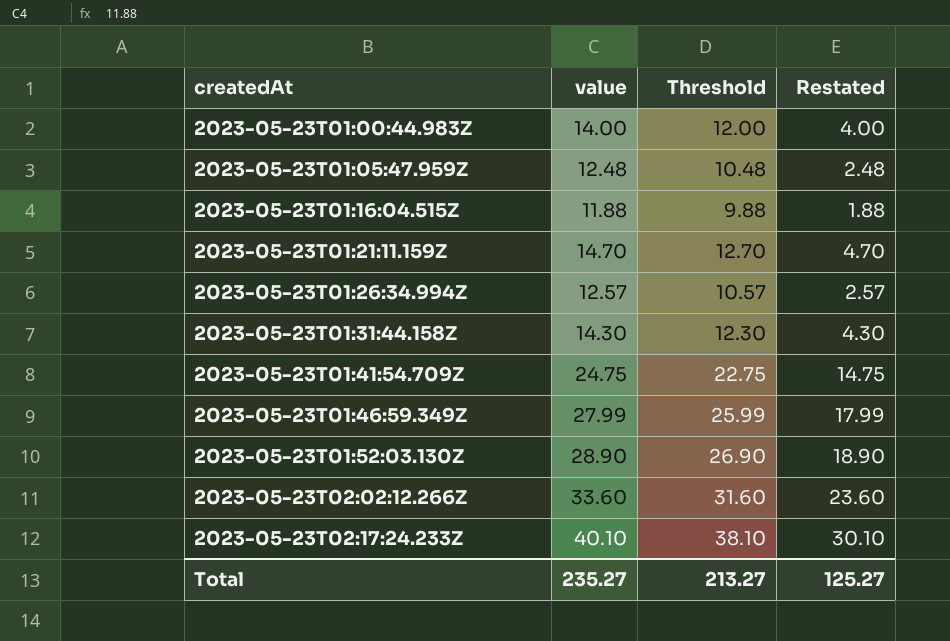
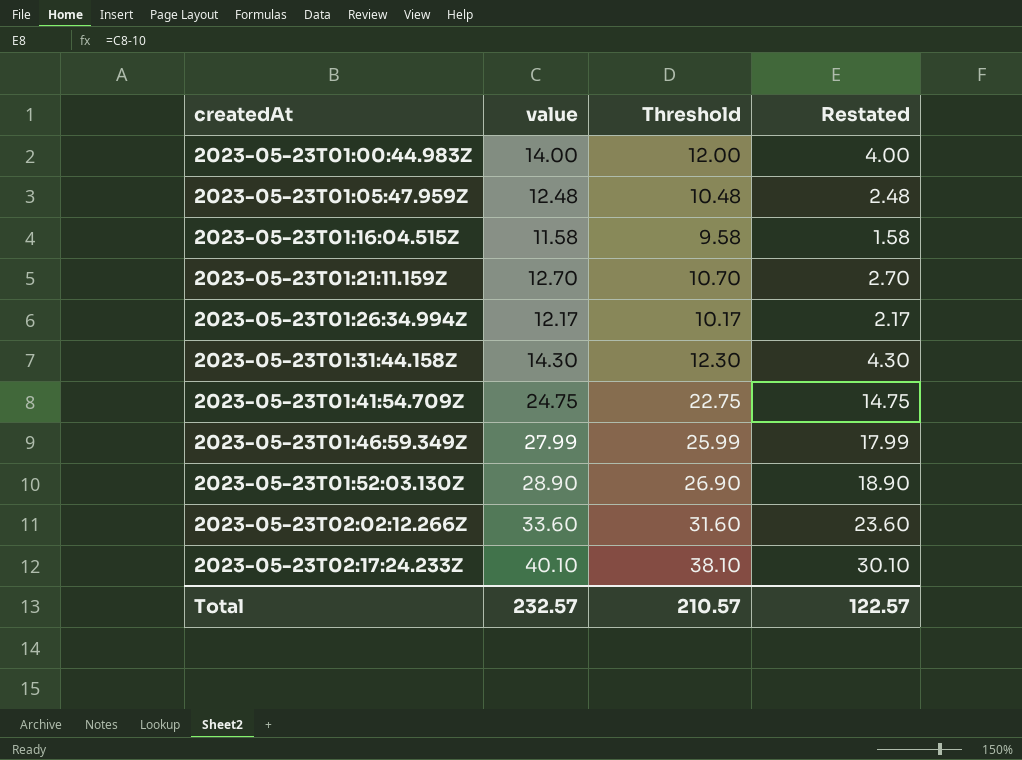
2023-05-23T01:16:04.515Z | value: 11.88 -> 11.58
2023-05-23T01:16:04.515Z | Threshold: 9.88 -> 9.58
2023-05-23T01:16:04.515Z | Restated: 1.88 -> 1.58
2023-05-23T01:21:11.159Z | value: 14.70 -> 12.70
2023-05-23T01:21:11.159Z | Threshold: 12.70 -> 10.70
2023-05-23T01:21:11.159Z | Restated: 4.70 -> 2.70
2023-05-23T01:26:34.994Z | value: 12.57 -> 12.17
2023-05-23T01:26:34.994Z | Threshold: 10.57 -> 10.17
2023-05-23T01:26:34.994Z | Restated: 2.57 -> 2.17
Total | value: 235.27 -> 232.57
Total | Threshold: 213.27 -> 210.57
Total | Restated: 125.27 -> 122.57

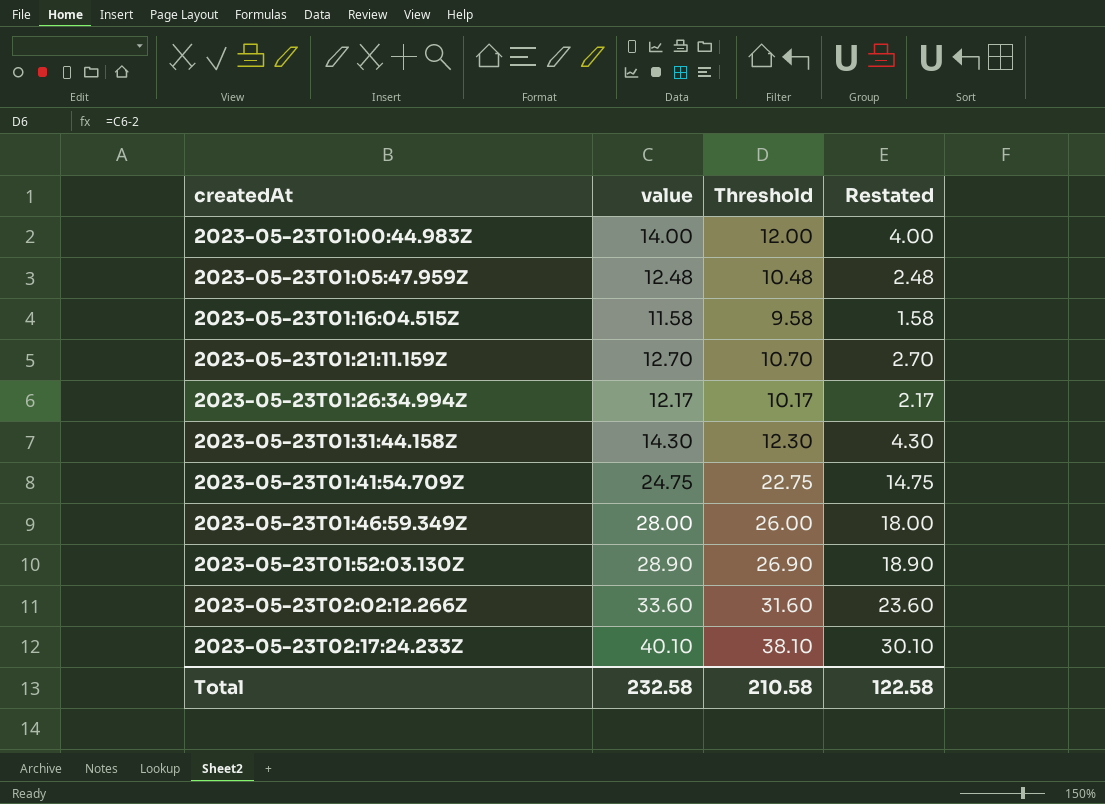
2023-05-23T01:46:59.349Z | value: 27.99 -> 28.00
2023-05-23T01:46:59.349Z | Threshold: 25.99 -> 26.00
2023-05-23T01:46:59.349Z | Restated: 17.99 -> 18.00
Total | value: 232.57 -> 232.58
Total | Threshold: 210.57 -> 210.58
Total | Restated: 122.57 -> 122.58

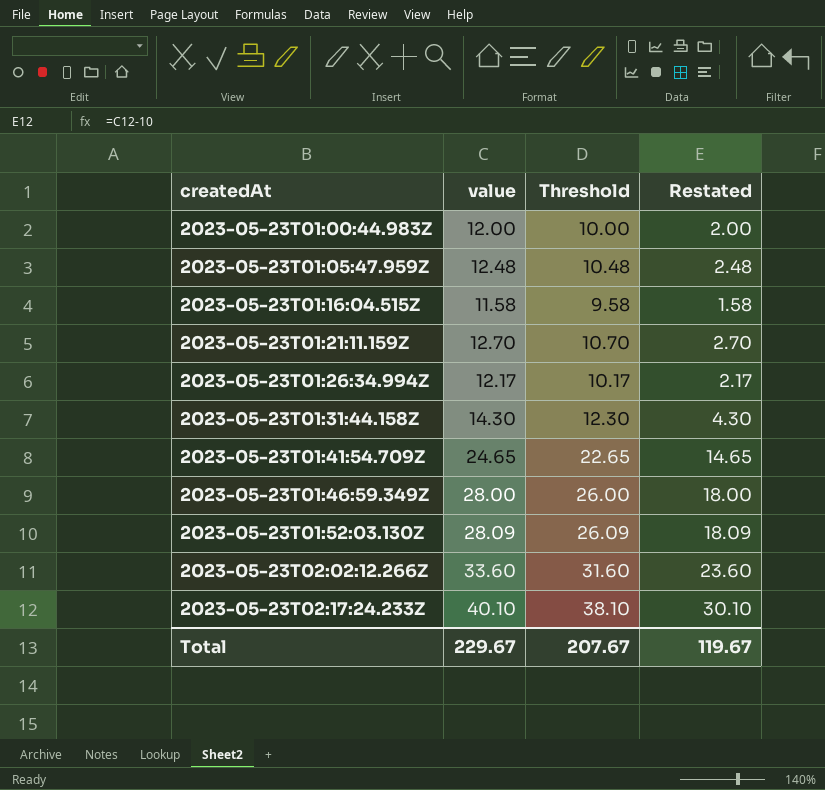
2023-05-23T01:00:44.983Z | value: 14.00 -> 12.00
2023-05-23T01:00:44.983Z | Threshold: 12.00 -> 10.00
2023-05-23T01:00:44.983Z | Restated: 4.00 -> 2.00
2023-05-23T01:41:54.709Z | value: 24.75 -> 24.65
2023-05-23T01:41:54.709Z | Threshold: 22.75 -> 22.65
2023-05-23T01:41:54.709Z | Restated: 14.75 -> 14.65
2023-05-23T01:52:03.130Z | value: 28.90 -> 28.09
2023-05-23T01:52:03.130Z | Threshold: 26.90 -> 26.09
2023-05-23T01:52:03.130Z | Restated: 18.90 -> 18.09
Total | value: 232.58 -> 229.67
Total | Threshold: 210.58 -> 207.67
Total | Restated: 122.58 -> 119.67

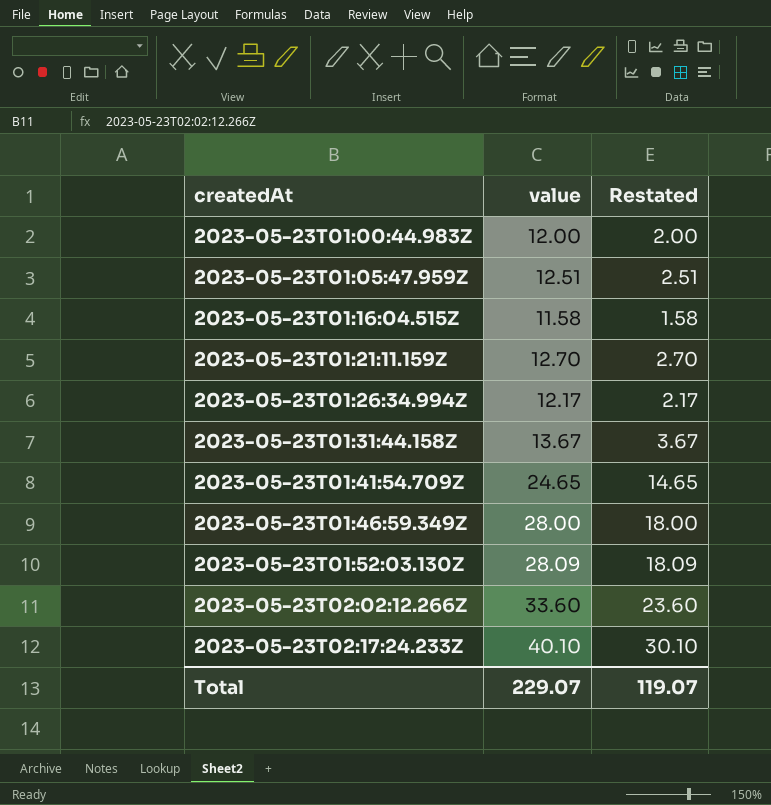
column Threshold | formula: [value] - 2 -> none
2023-05-23T01:05:47.959Z | value: 12.48 -> 12.51
2023-05-23T01:05:47.959Z | Restated: 2.48 -> 2.51
2023-05-23T01:31:44.158Z | value: 14.30 -> 13.67
2023-05-23T01:31:44.158Z | Restated: 4.30 -> 3.67
Total | value: 229.67 -> 229.07
Total | Restated: 119.67 -> 119.07

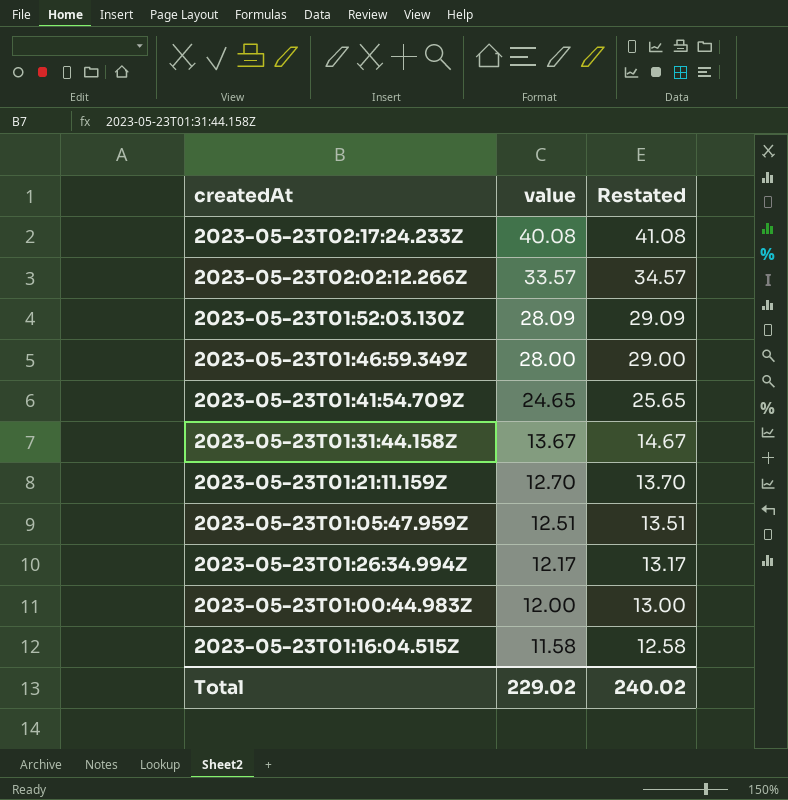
row order: createdAt ascending -> value descending
column Restated | formula: [value] - 10 -> [value] + 1
2023-05-23T02:17:24.233Z | value: 40.10 -> 40.08
2023-05-23T02:02:12.266Z | value: 33.60 -> 33.57
Total | value: 229.07 -> 229.02
Total | Restated: 119.07 -> 240.02

